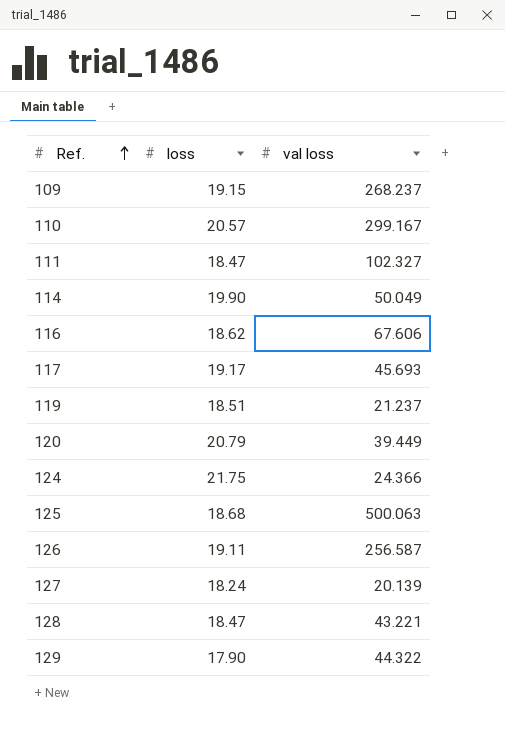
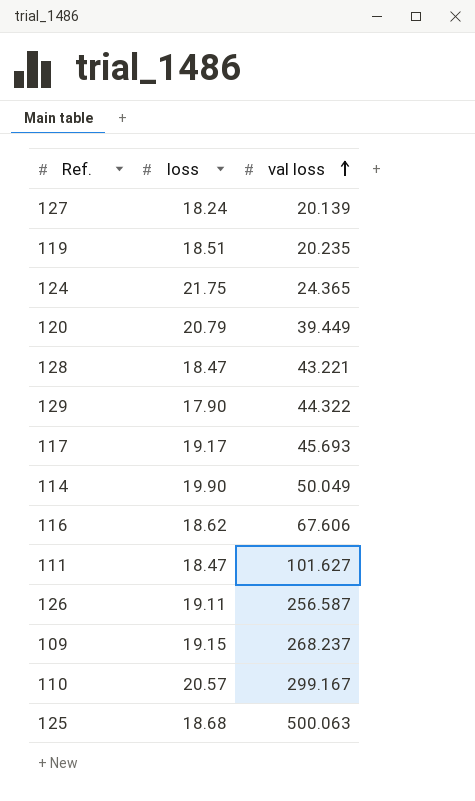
row order: Ref. ascending -> val loss ascending
119 | val loss: 21.237 -> 20.235
124 | val loss: 24.366 -> 24.365
111 | val loss: 102.327 -> 101.627

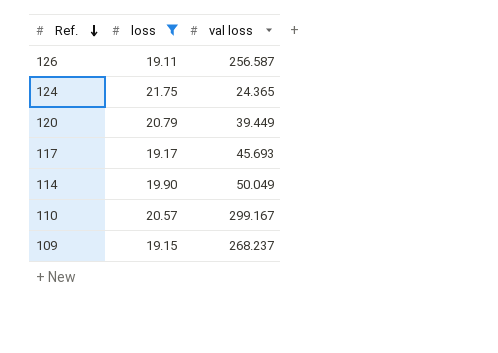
filter: none -> loss >= 19.11
row order: val loss ascending -> Ref. descending

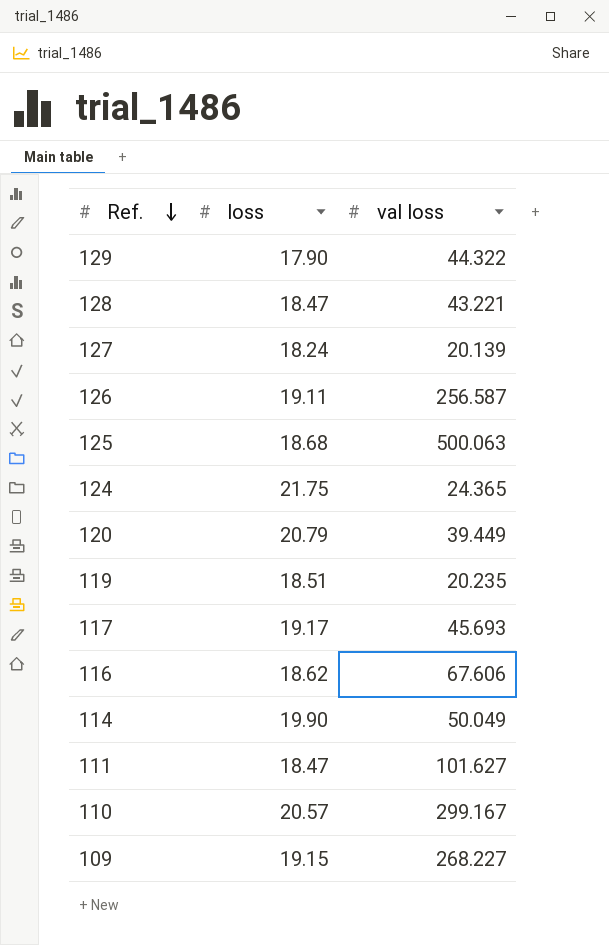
filter: loss >= 19.11 -> none
109 | val loss: 268.237 -> 268.227

